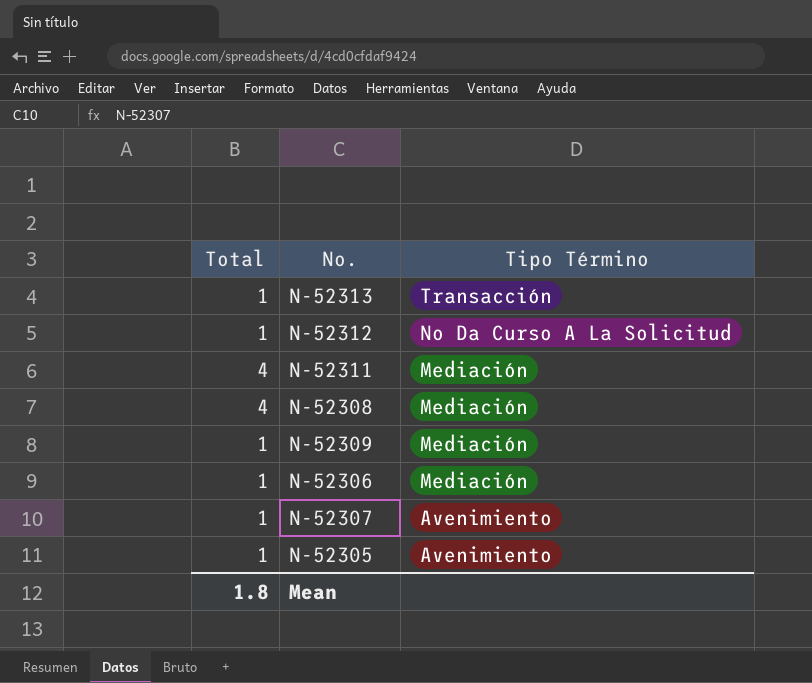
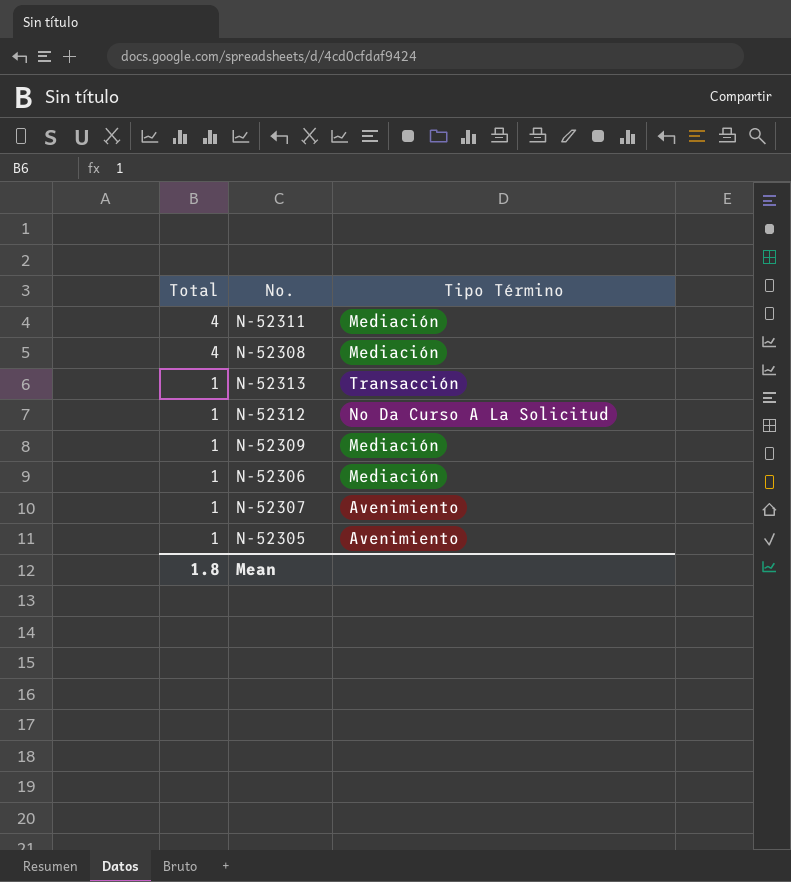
row order: Tipo Término descending -> Total descending

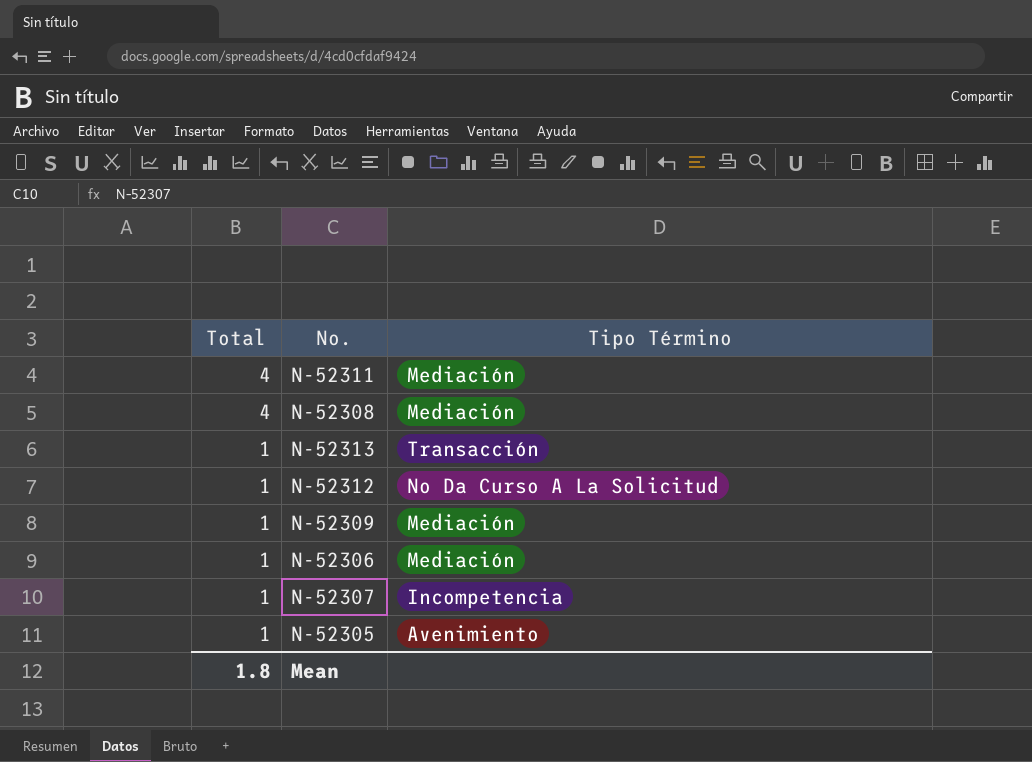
N-52307 | Tipo Término: Avenimiento -> Incompetencia

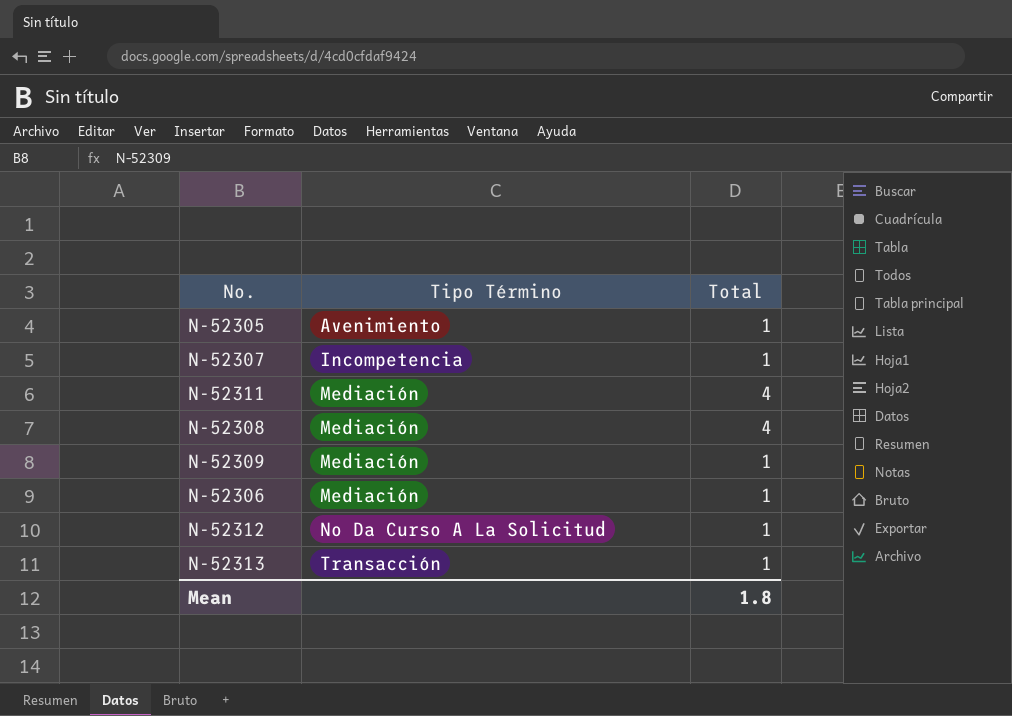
row order: Total descending -> Tipo Término ascending
column Total | position: 1 -> 3

